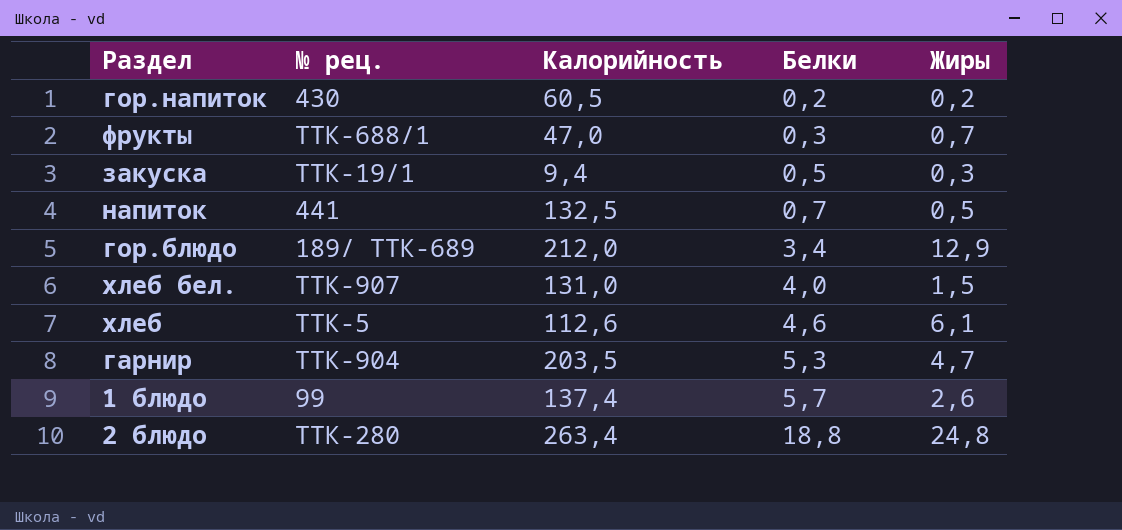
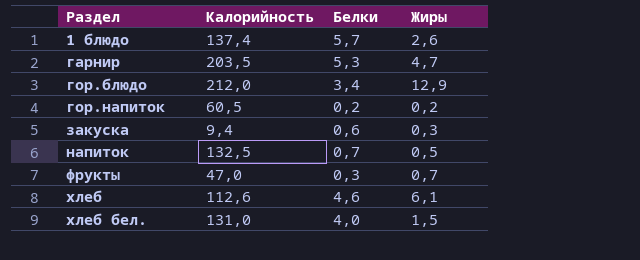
row order: Белки ascending -> Раздел ascending
column № рец. | position: 2 -> none
row 2 блюдо: ТТК-280 | 263,4 | 18,8 | 24,8 -> none
закуска | Белки: 0,5 -> 0,6

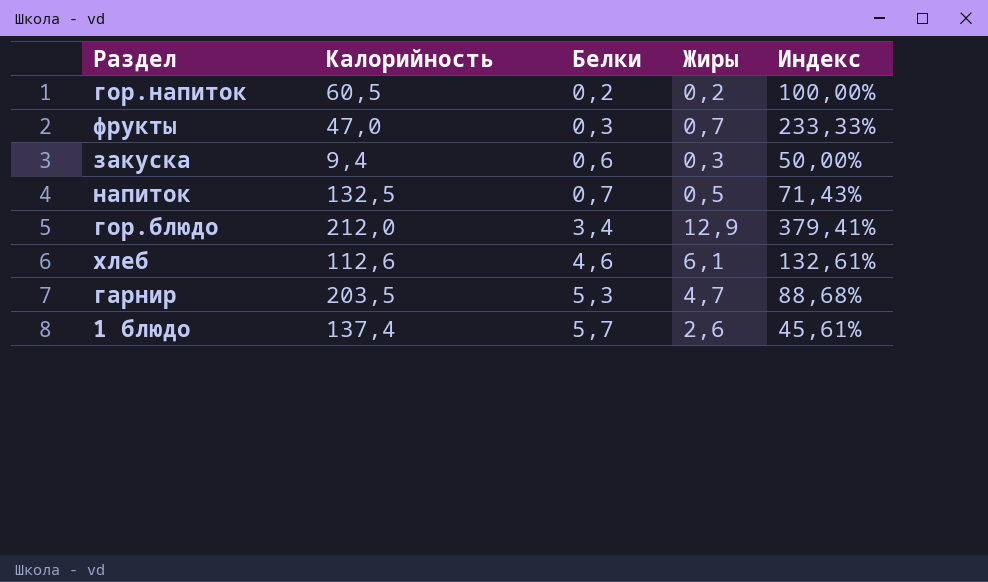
row order: Раздел ascending -> Белки ascending
column Индекс | formula: none -> [Жиры] / [Белки]
row хлеб бел.: 131,0 | 4,0 | 1,5 -> none

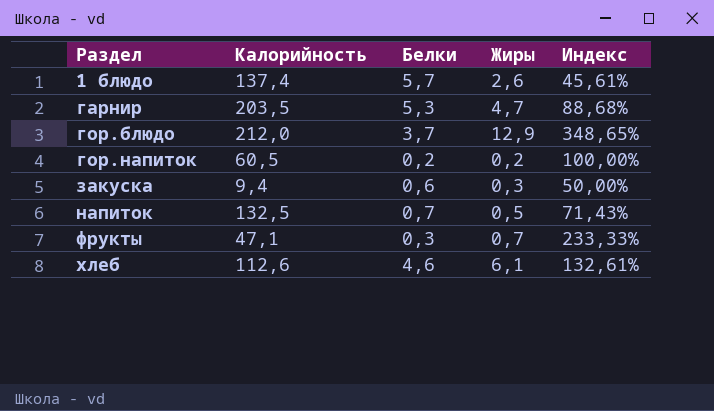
row order: Белки ascending -> Раздел ascending
гор.блюдо | Белки: 3,4 -> 3,7
гор.блюдо | Индекс: 379,41% -> 348,65%
фрукты | Калорийность: 47,0 -> 47,1

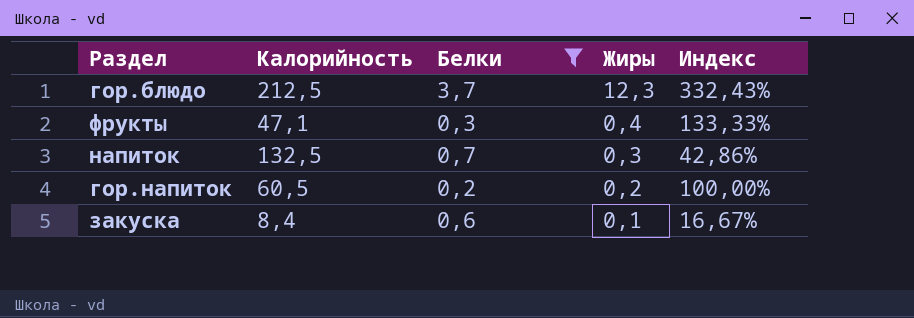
filter: none -> Белки <= 3,7
row order: Раздел ascending -> Жиры descending
гор.блюдо | Калорийность: 212,0 -> 212,5
гор.блюдо | Жиры: 12,9 -> 12,3
гор.блюдо | Индекс: 348,65% -> 332,43%
фрукты | Жиры: 0,7 -> 0,4
фрукты | Индекс: 233,33% -> 133,33%
напиток | Жиры: 0,5 -> 0,3
напиток | Индекс: 71,43% -> 42,86%
закуска | Калорийность: 9,4 -> 8,4
закуска | Жиры: 0,3 -> 0,1
закуска | Индекс: 50,00% -> 16,67%

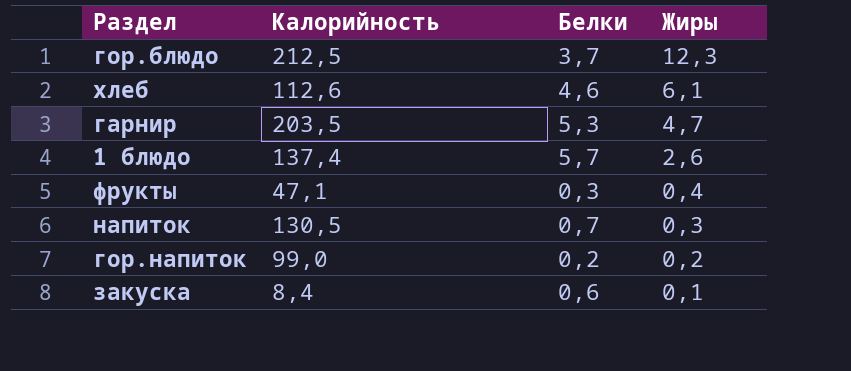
filter: Белки <= 3,7 -> none
column Индекс | formula: [Жиры] / [Белки] -> none
напиток | Калорийность: 132,5 -> 130,5
гор.напиток | Калорийность: 60,5 -> 99,0

